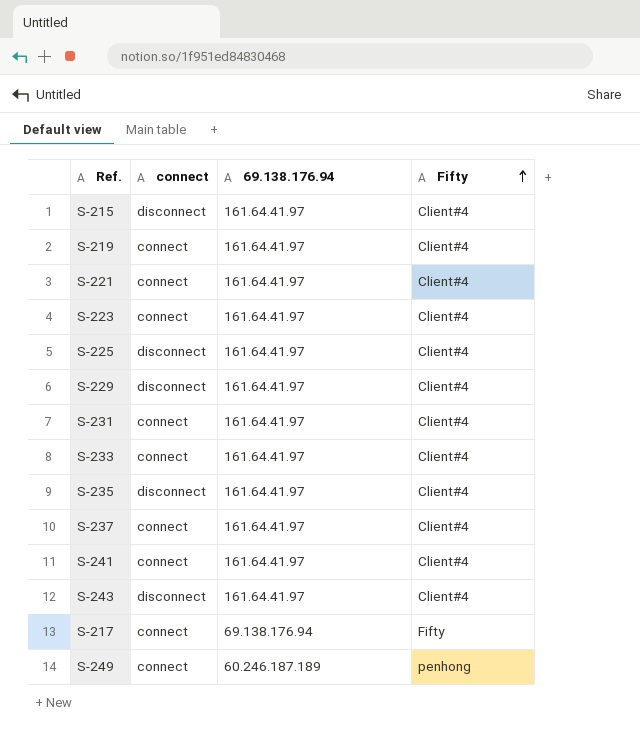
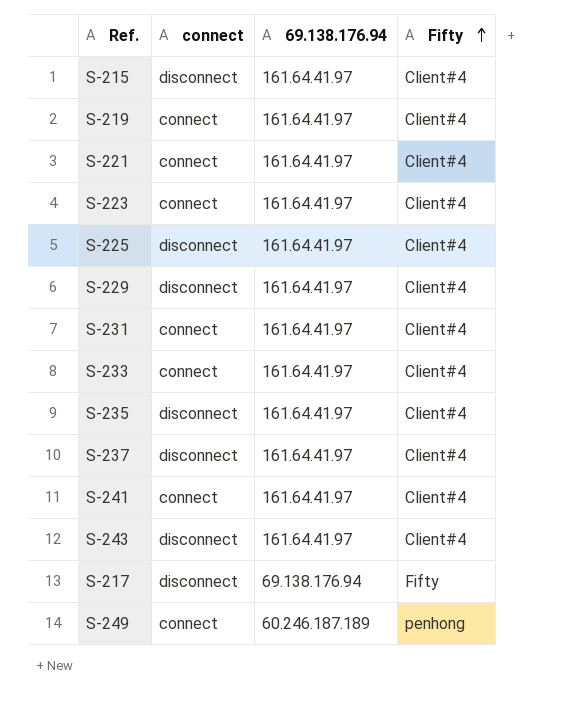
S-237 | connect: connect -> disconnect
S-217 | connect: connect -> disconnect

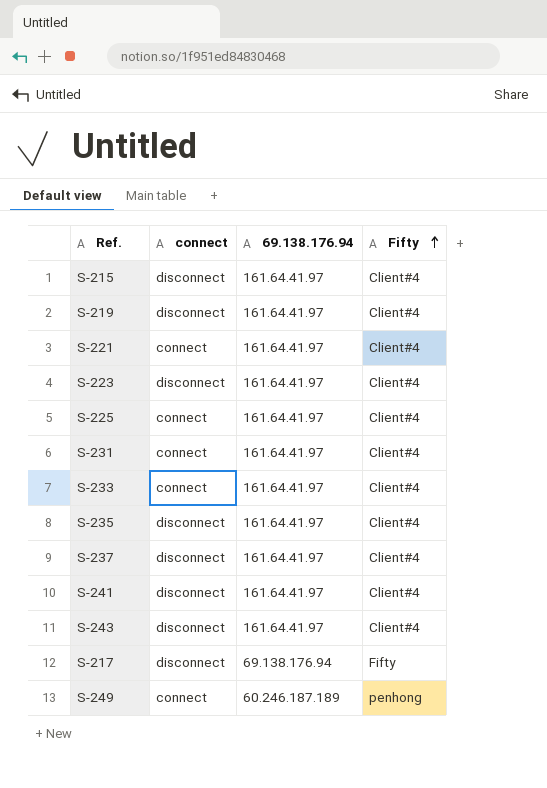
row S-229: disconnect | 161.64.41.97 | Client#4 -> none
S-219 | connect: connect -> disconnect
S-223 | connect: connect -> disconnect
S-225 | connect: disconnect -> connect
S-241 | connect: connect -> disconnect

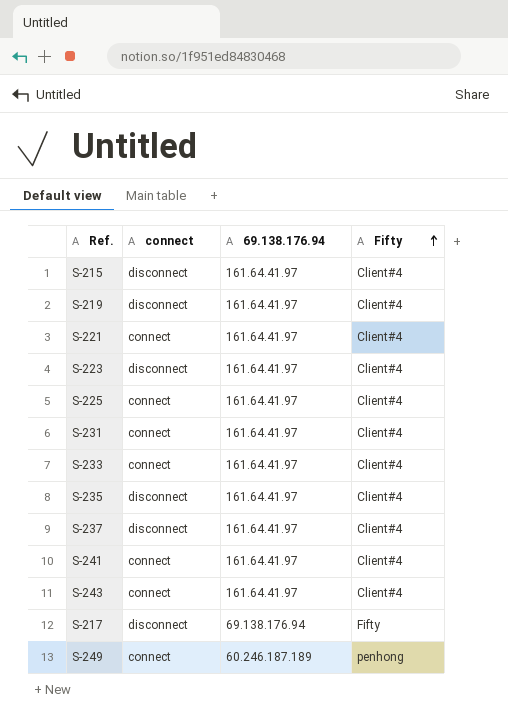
S-241 | connect: disconnect -> connect
S-243 | connect: disconnect -> connect

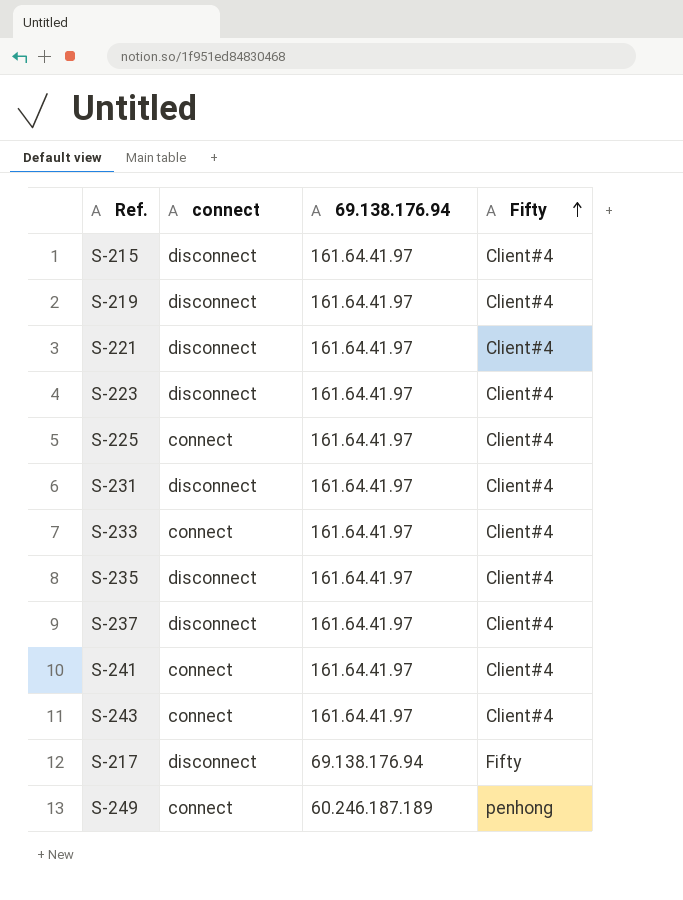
S-221 | connect: connect -> disconnect
S-231 | connect: connect -> disconnect

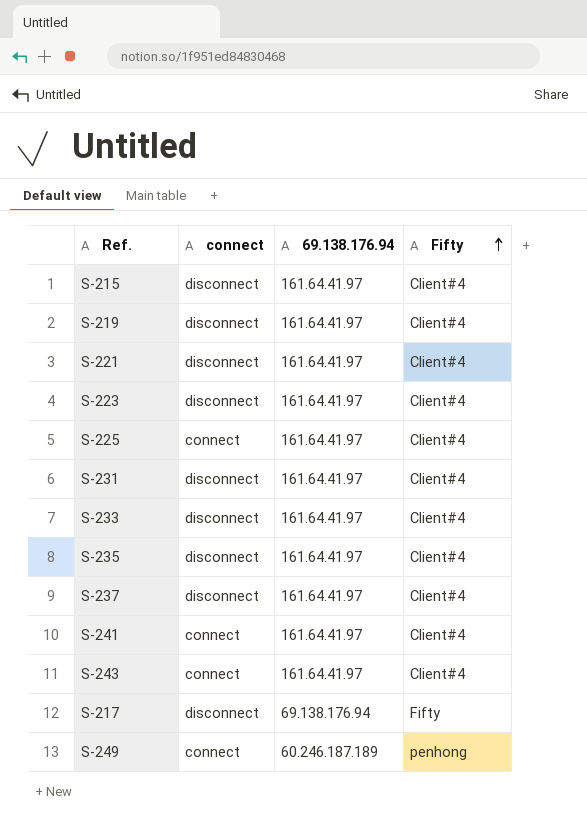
S-233 | connect: connect -> disconnect

